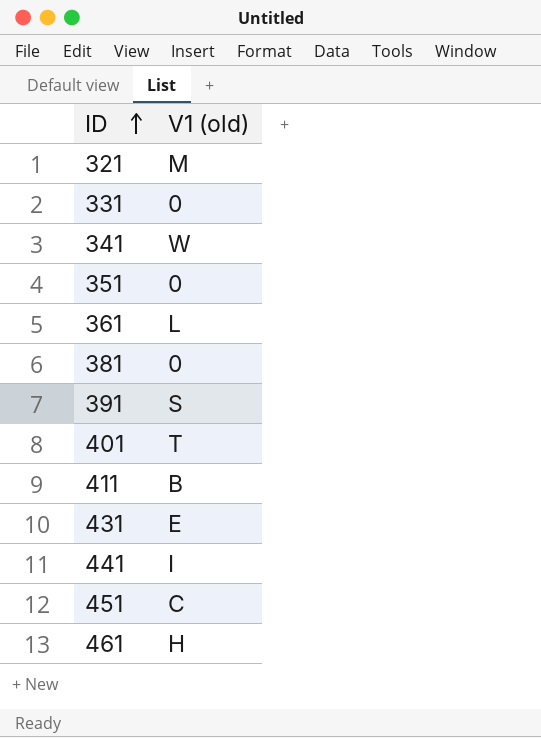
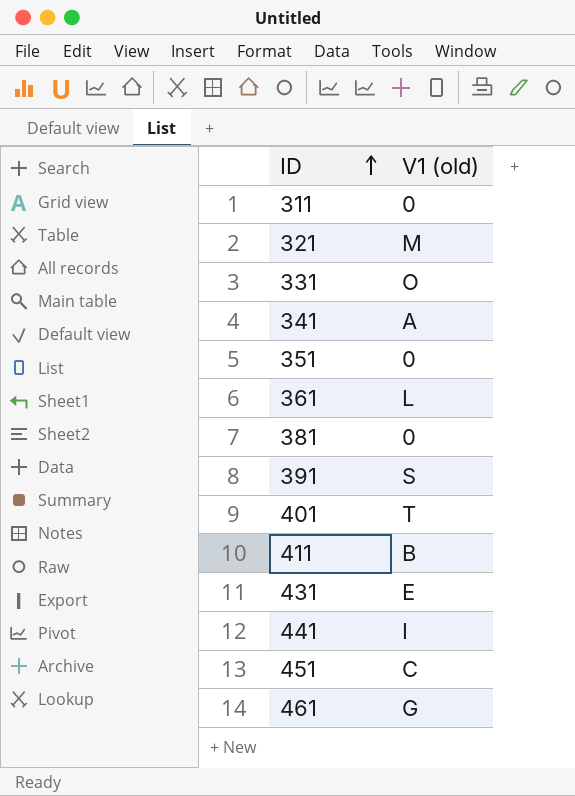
row 311: none -> 0
331 | V1 (old): 0 -> O
341 | V1 (old): W -> A
461 | V1 (old): H -> G

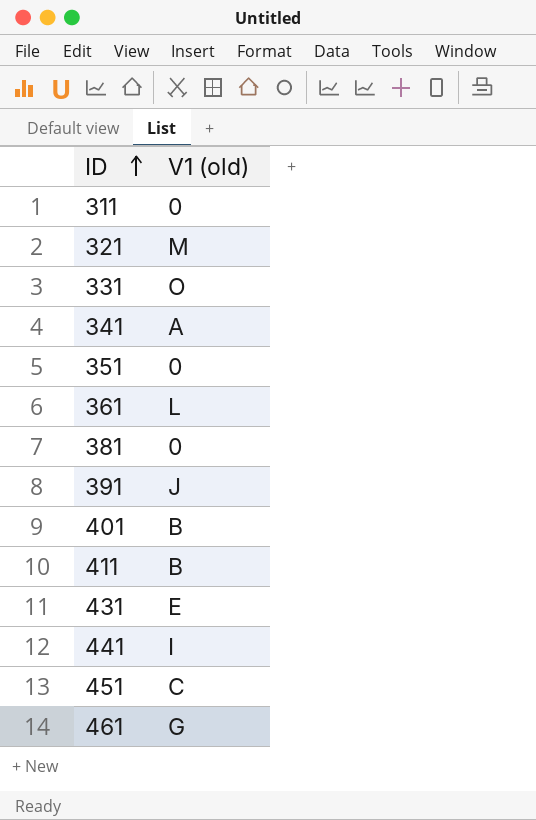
391 | V1 (old): S -> J
401 | V1 (old): T -> B

